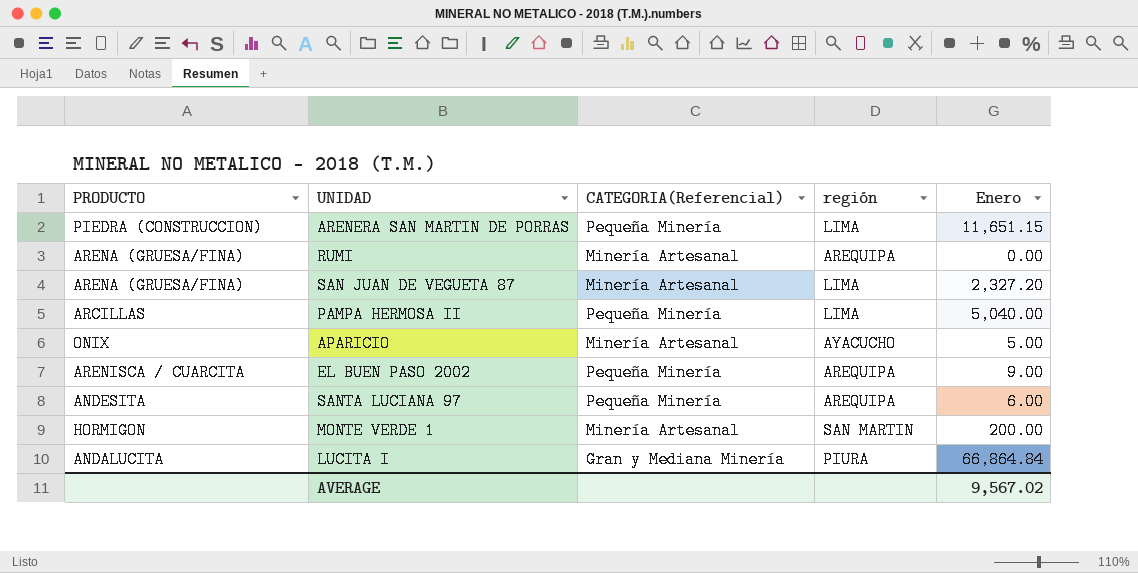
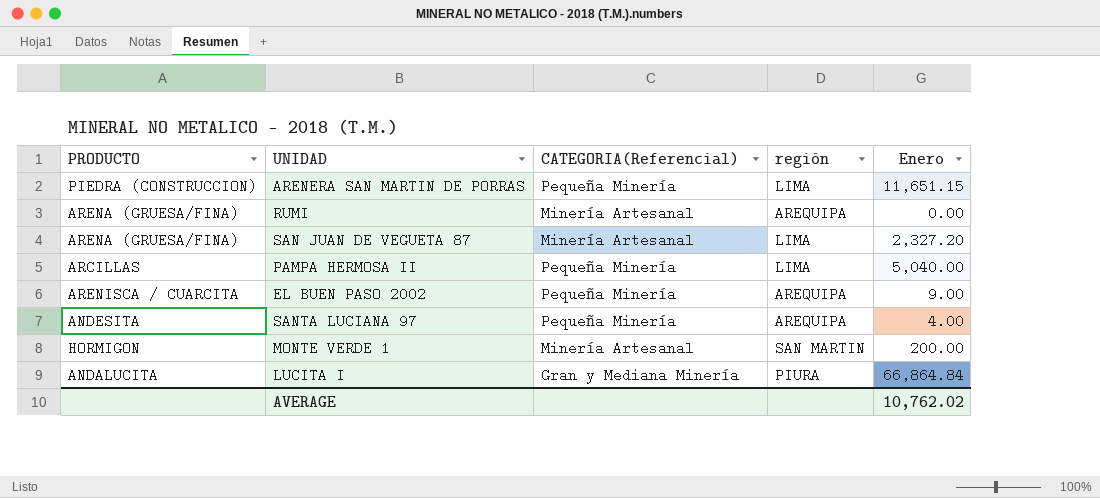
row APARICIO: ONIX | Minería Artesanal | AYACUCHO | 5.00 -> none
SANTA LUCIANA 97 | Enero: 6.00 -> 4.00
AVERAGE | Enero: 9,567.02 -> 10,762.02

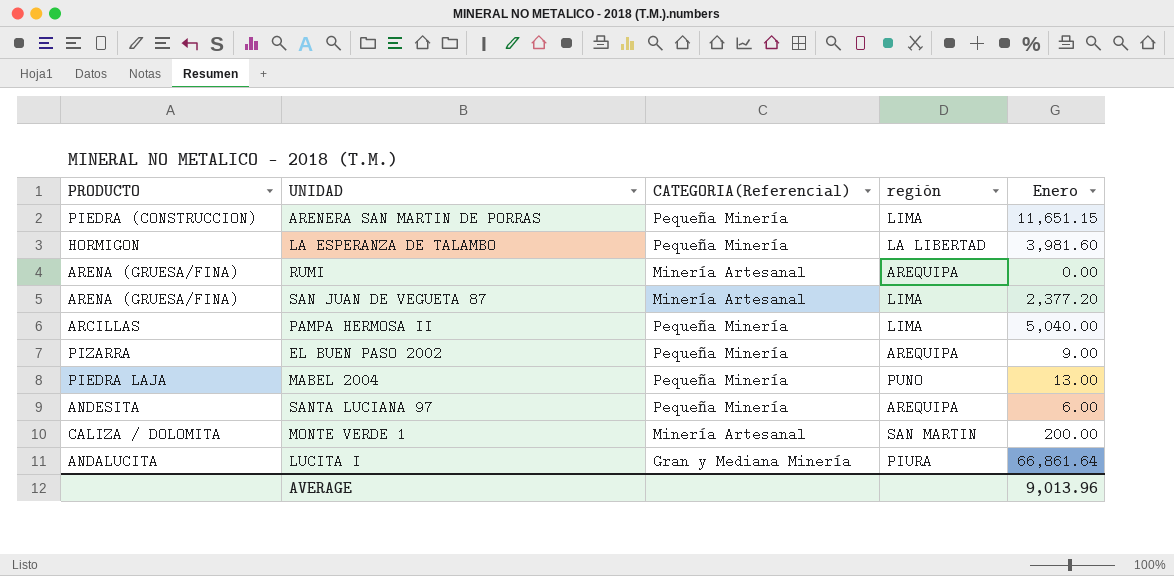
row LA ESPERANZA DE TALAMBO: none -> HORMIGON | Pequeña Minería | LA LIBERTAD | 3,981.60
SAN JUAN DE VEGUETA 87 | Enero: 2,327.20 -> 2,377.20
EL BUEN PASO 2002 | PRODUCTO: ARENISCA / CUARCITA -> PIZARRA
row MABEL 2004: none -> PIEDRA LAJA | Pequeña Minería | PUNO | 13.00
SANTA LUCIANA 97 | Enero: 4.00 -> 6.00
MONTE VERDE 1 | PRODUCTO: HORMIGON -> CALIZA / DOLOMITA
LUCITA I | Enero: 66,864.84 -> 66,861.64
AVERAGE | Enero: 10,762.02 -> 9,013.96

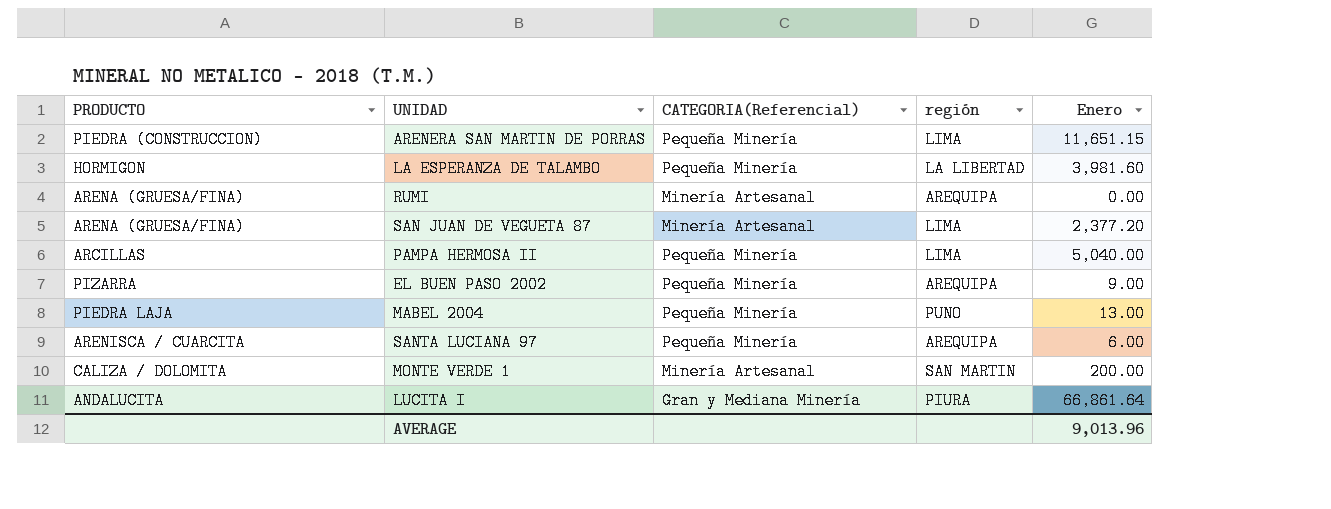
SANTA LUCIANA 97 | PRODUCTO: ANDESITA -> ARENISCA / CUARCITA

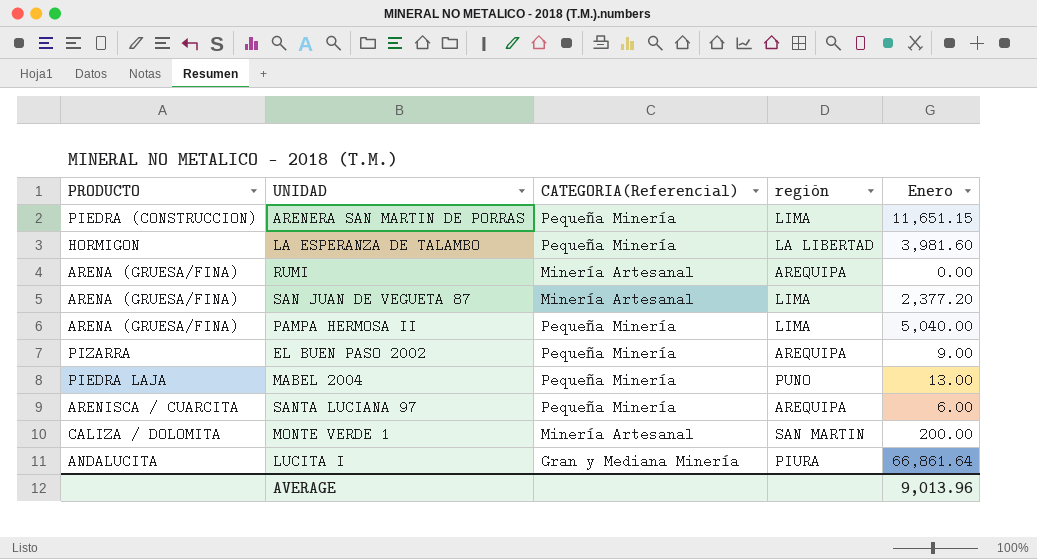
PAMPA HERMOSA II | PRODUCTO: ARCILLAS -> ARENA (GRUESA/FINA)

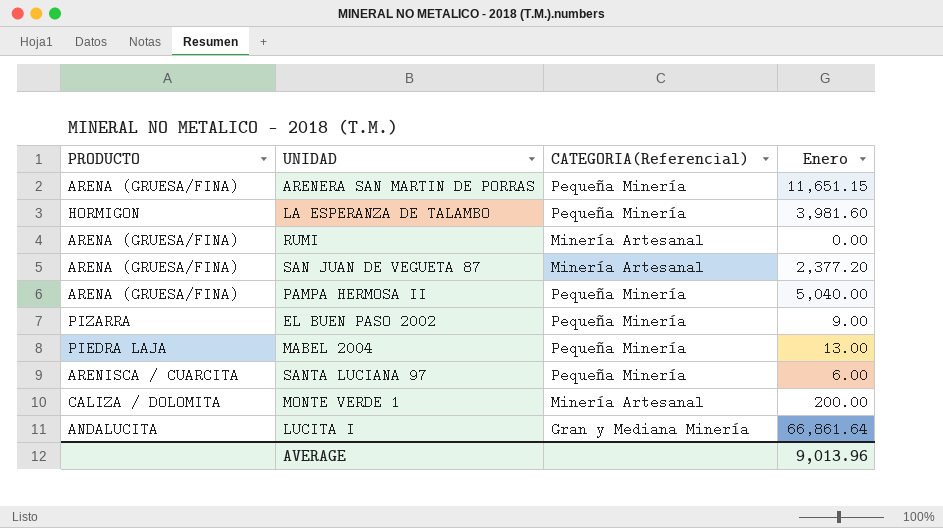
column región | position: 4 -> none
ARENERA SAN MARTIN DE PORRAS | PRODUCTO: PIEDRA (CONSTRUCCION) -> ARENA (GRUESA/FINA)

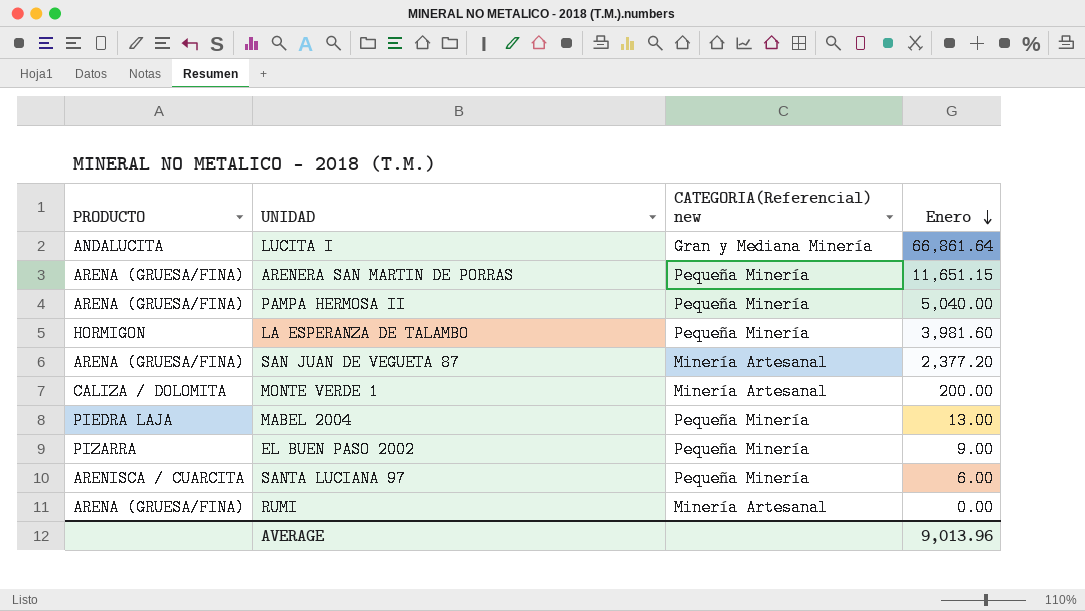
row order: none -> Enero descending
column name: CATEGORIA(Referencial) -> CATEGORIA(Referencial) new

